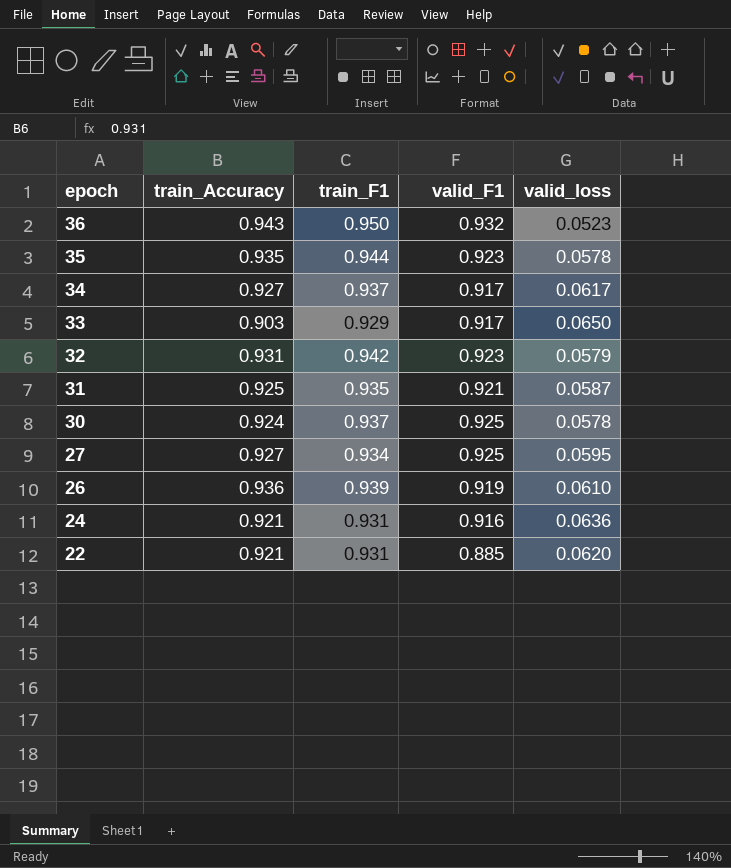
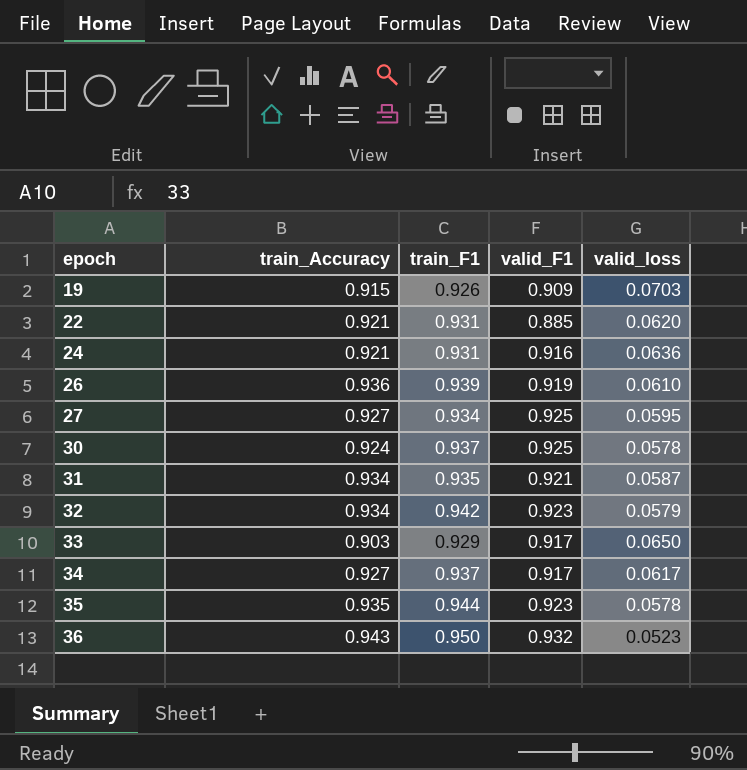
row order: epoch descending -> epoch ascending
row 19: none -> 0.915 | 0.926 | 0.909 | 0.0703
31 | train_Accuracy: 0.925 -> 0.934
32 | train_Accuracy: 0.931 -> 0.934

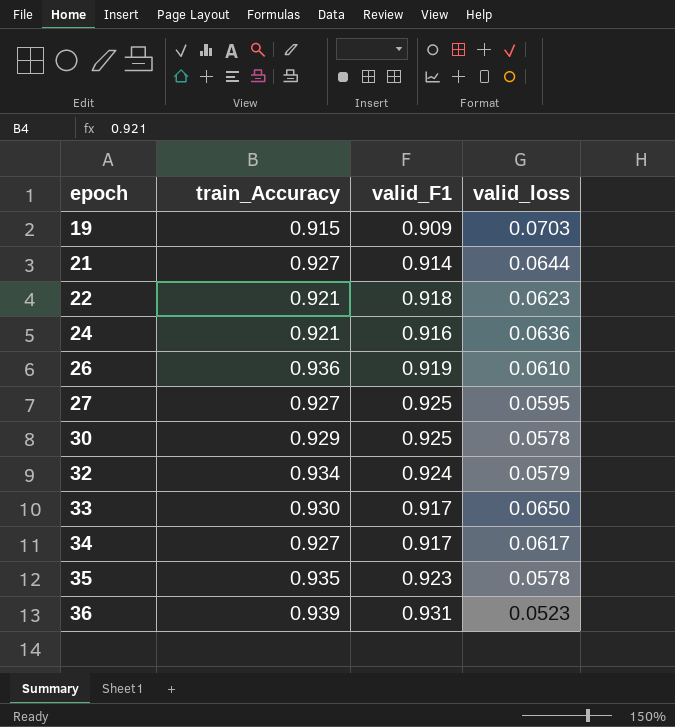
column train_F1 | position: 3 -> none
row 31: 0.934 | 0.935 | 0.921 | 0.0587 -> none
row 21: none -> 0.927 | 0.914 | 0.0644
22 | valid_F1: 0.885 -> 0.918
22 | valid_loss: 0.0620 -> 0.0623
30 | train_Accuracy: 0.924 -> 0.929
32 | valid_F1: 0.923 -> 0.924
33 | train_Accuracy: 0.903 -> 0.930
36 | train_Accuracy: 0.943 -> 0.939
36 | valid_F1: 0.932 -> 0.931

